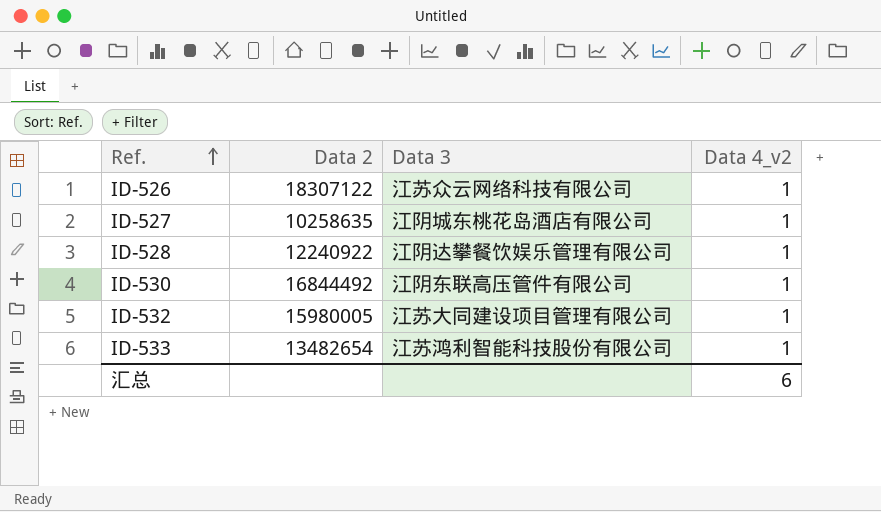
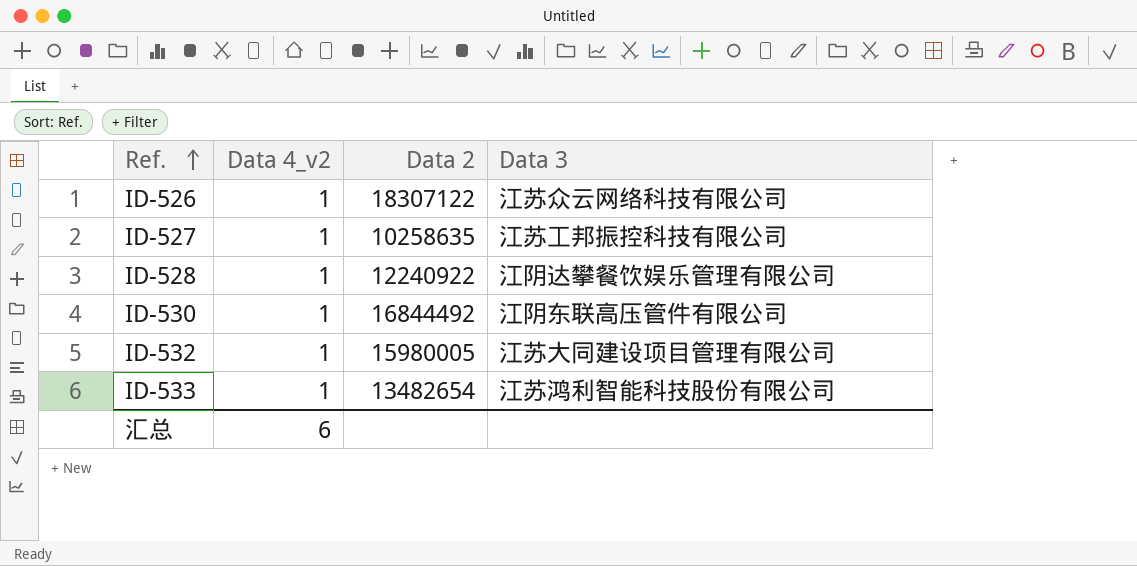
column Data 4_v2 | position: 4 -> 2
ID-527 | Data 3: 江阴城东桃花岛酒店有限公司 -> 江苏工邦振控科技有限公司

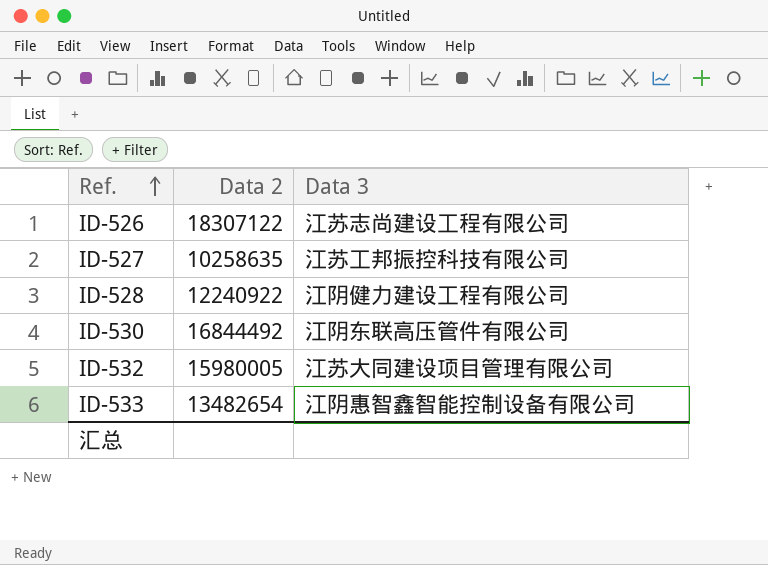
column Data 4_v2 | position: 2 -> none
ID-526 | Data 3: 江苏众云网络科技有限公司 -> 江苏志尚建设工程有限公司
ID-528 | Data 3: 江阴达攀餐饮娱乐管理有限公司 -> 江阴健力建设工程有限公司
ID-533 | Data 3: 江苏鸿利智能科技股份有限公司 -> 江阴惠智鑫智能控制设备有限公司

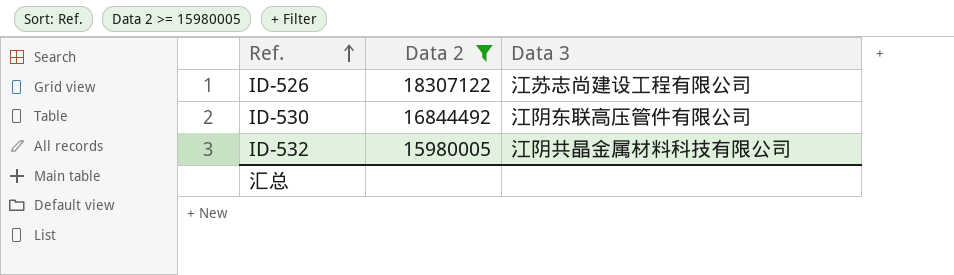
filter: none -> Data 2 >= 15980005
ID-532 | Data 3: 江苏大同建设项目管理有限公司 -> 江阴共晶金属材料科技有限公司

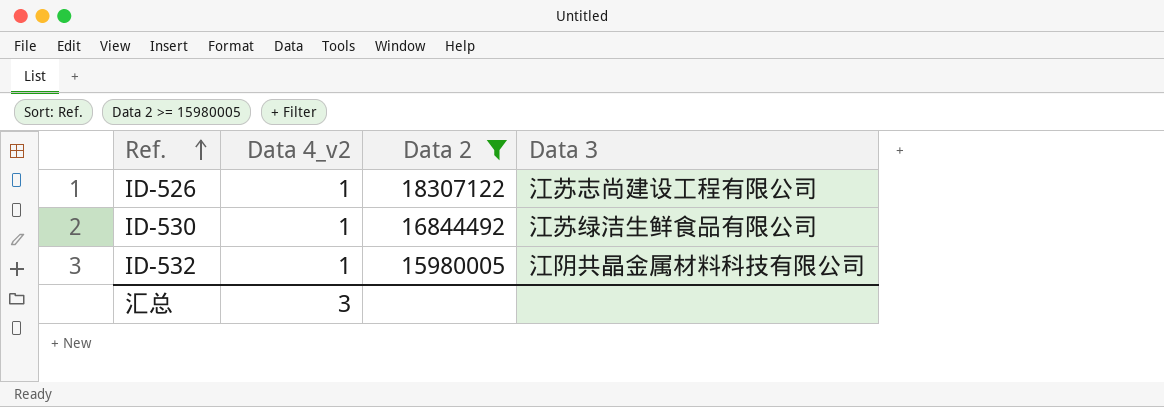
column Data 4_v2 | position: none -> 2
ID-530 | Data 3: 江阴东联高压管件有限公司 -> 江苏绿洁生鲜食品有限公司

